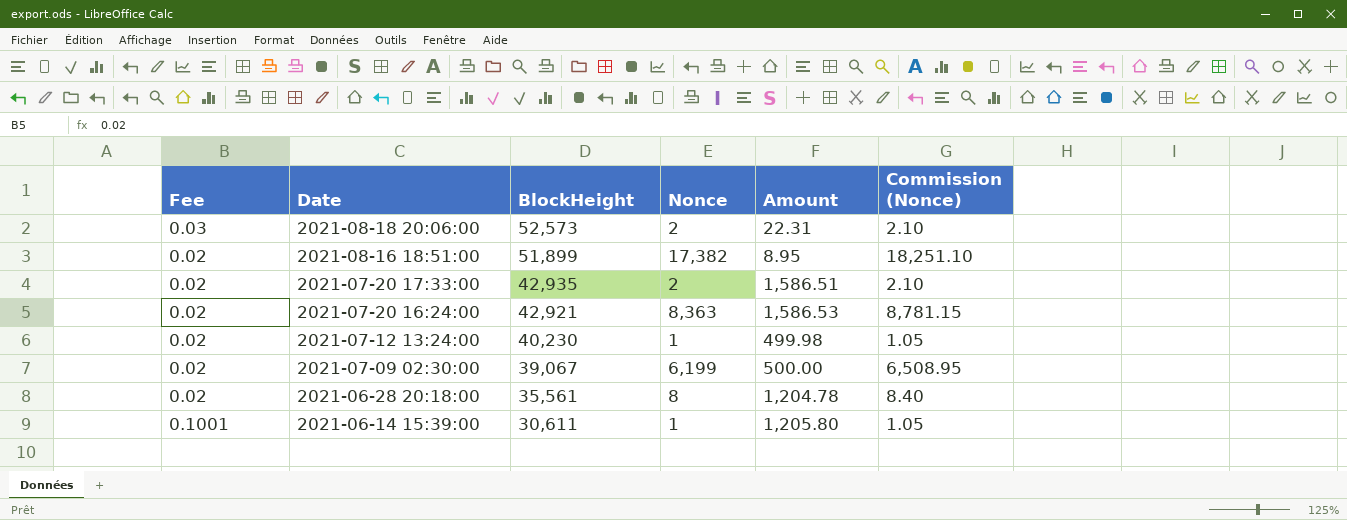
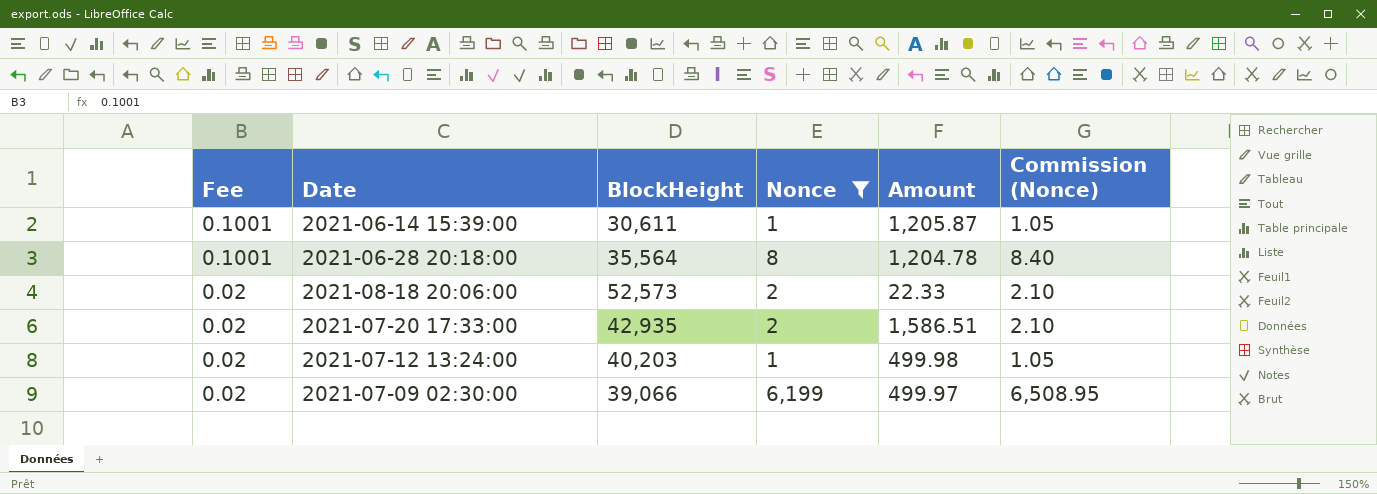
filter: none -> Nonce <= 6,199
row order: Date descending -> Fee descending
2021-06-14 15:39:00 | Amount: 1,205.80 -> 1,205.87
2021-06-28 20:18:00 | Fee: 0.02 -> 0.1001
2021-06-28 20:18:00 | BlockHeight: 35,561 -> 35,564
2021-08-18 20:06:00 | Fee: 0.03 -> 0.02
2021-08-18 20:06:00 | Amount: 22.31 -> 22.33
2021-07-12 13:24:00 | BlockHeight: 40,230 -> 40,203
2021-07-09 02:30:00 | BlockHeight: 39,067 -> 39,066
2021-07-09 02:30:00 | Amount: 500.00 -> 499.97

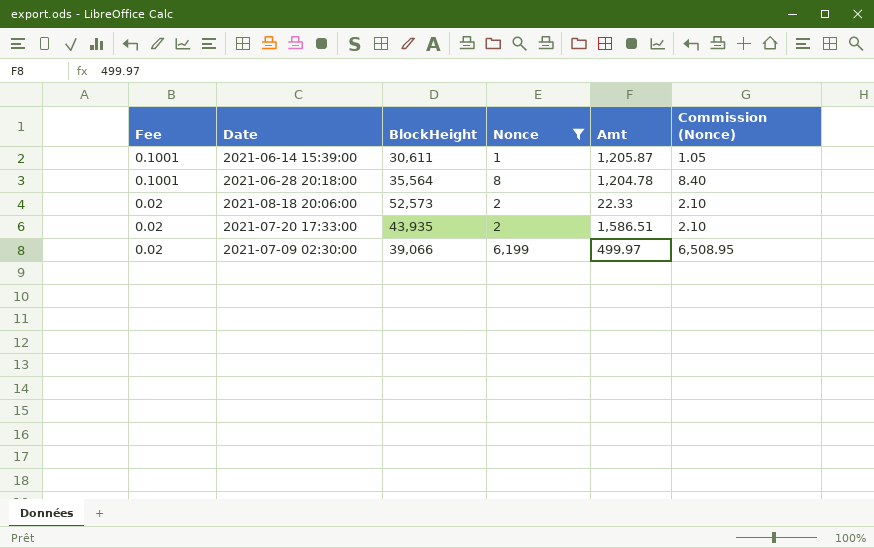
column name: Amount -> Amt
row 2021-07-12 13:24:00: 0.02 | 40,203 | 1 | 499.98 | 1.05 -> none
2021-07-20 17:33:00 | BlockHeight: 42,935 -> 43,935

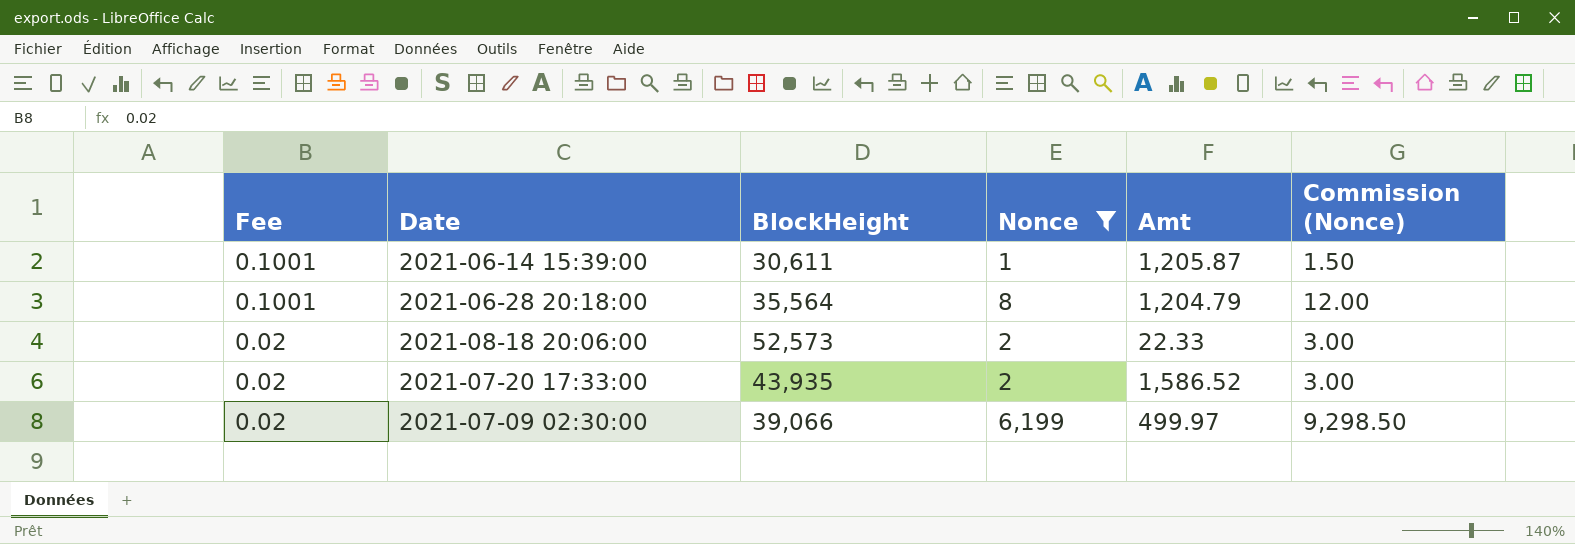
column Commission (Nonce) | formula: [Nonce] * 1.05 -> [Nonce] * 1.5
2021-06-28 20:18:00 | Amt: 1,204.78 -> 1,204.79
2021-07-20 17:33:00 | Amt: 1,586.51 -> 1,586.52

